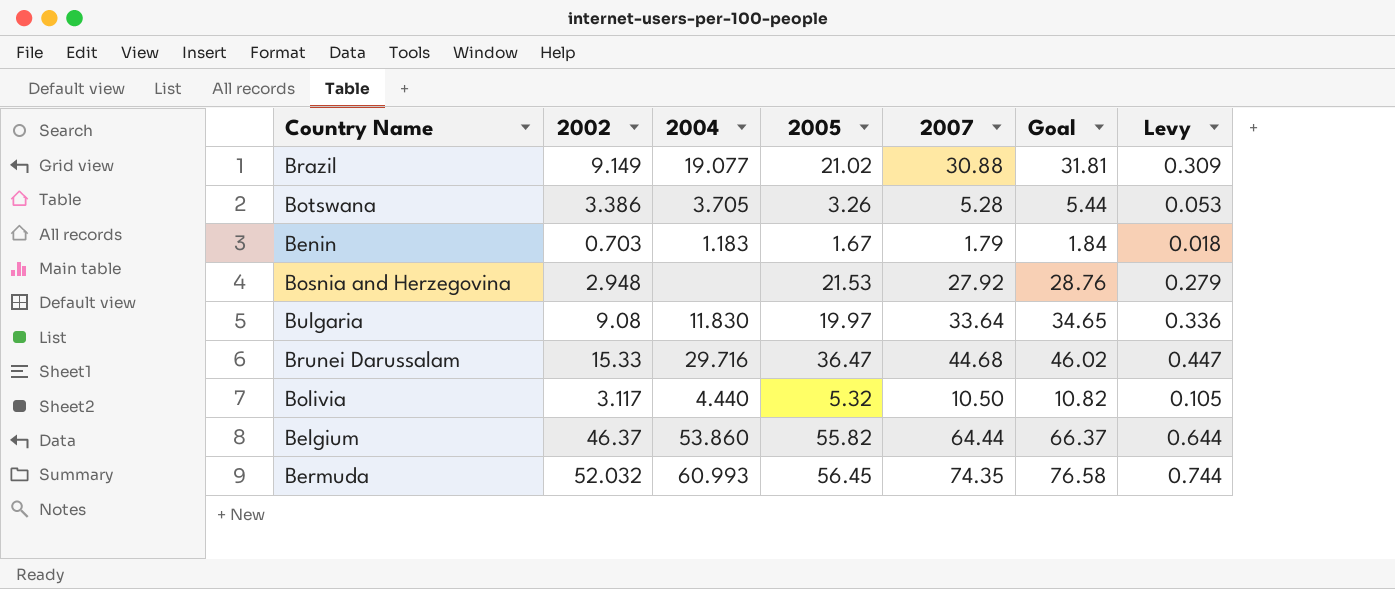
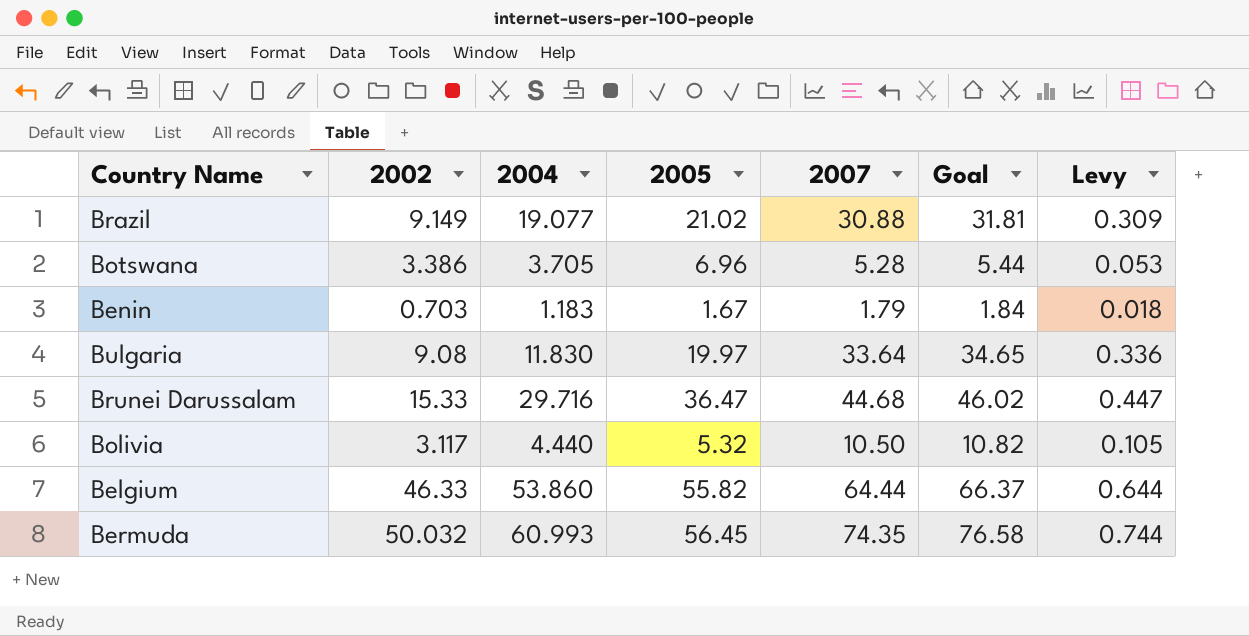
row Bosnia and Herzegovina: 2.948 | none | 21.53 | 27.92 | 28.76 | 0.279 -> none
Botswana | 2005: 3.26 -> 6.96
Belgium | 2002: 46.37 -> 46.33
Bermuda | 2002: 52.032 -> 50.032

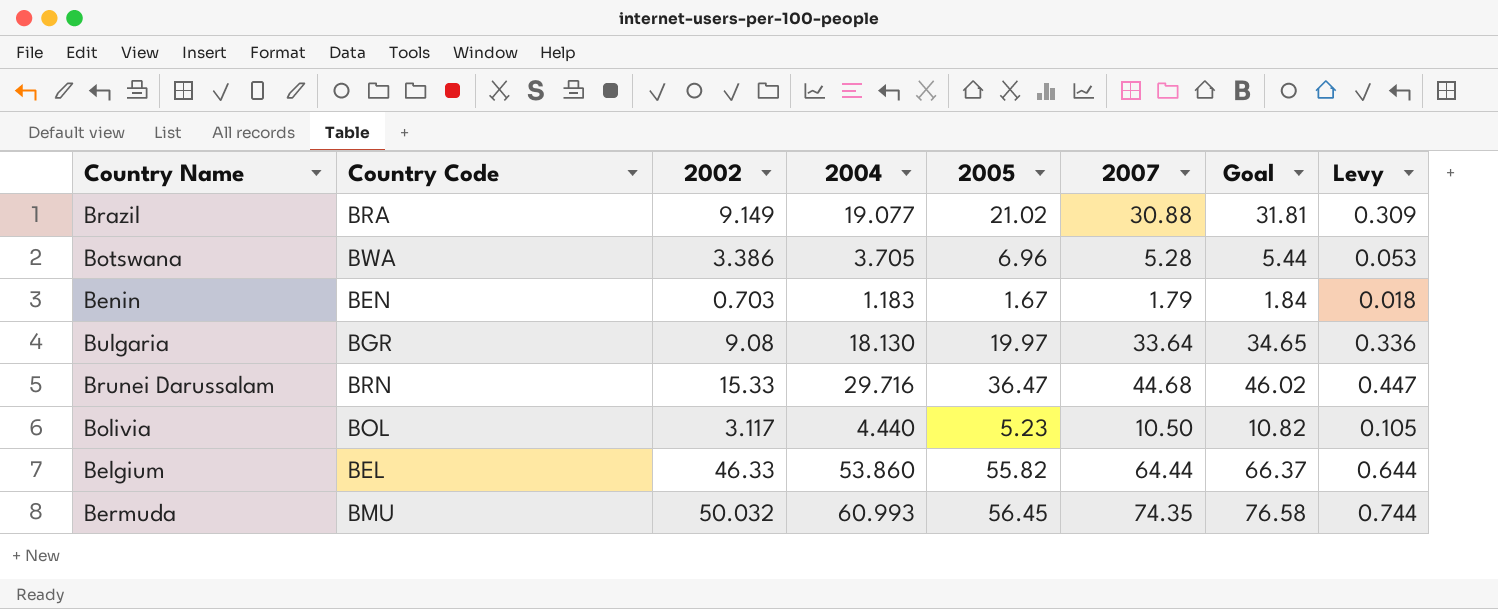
column Country Code | position: none -> 2
Bulgaria | 2004: 11.830 -> 18.130
Bolivia | 2005: 5.32 -> 5.23

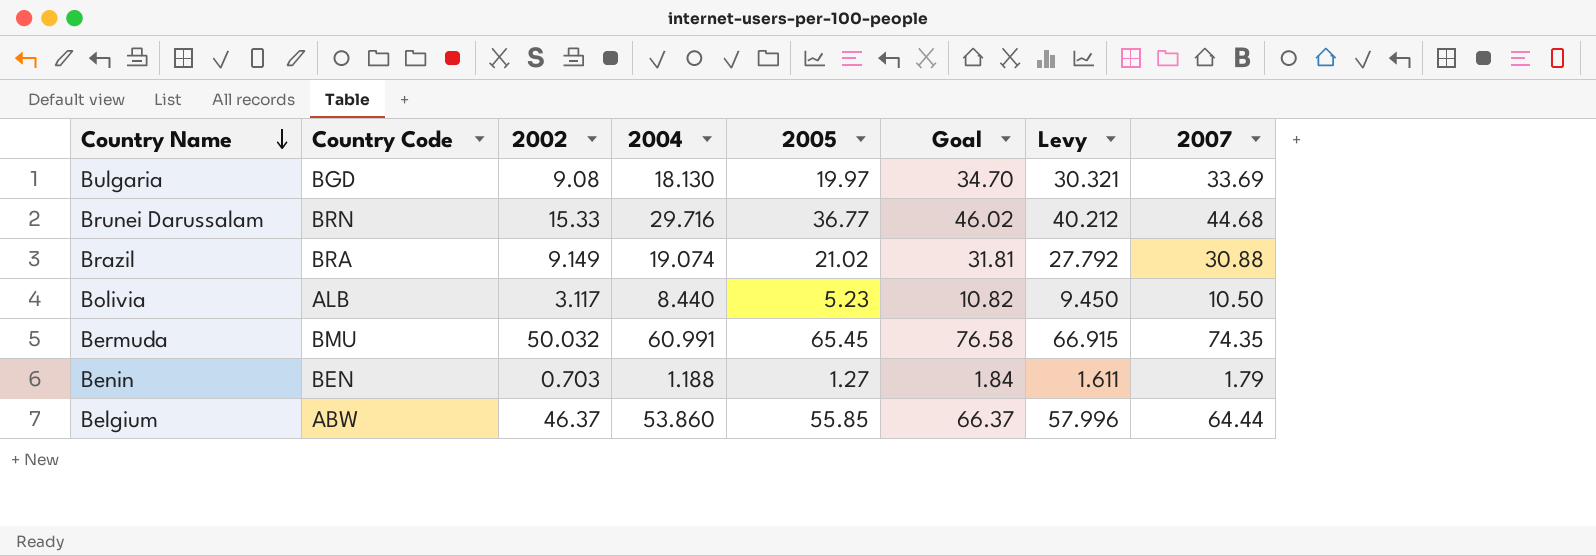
row order: none -> Country Name descending
column Levy | formula: [2007] * 0.01 -> [2007] * 0.9
column 2007 | position: 6 -> 8
row Botswana: BWA | 3.386 | 3.705 | 6.96 | 5.28 | 5.44 | 0.053 -> none
Bulgaria | Country Code: BGR -> BGD
Bulgaria | Goal: 34.65 -> 34.70
Bulgaria | 2007: 33.64 -> 33.69
Brunei Darussalam | 2005: 36.47 -> 36.77
Brazil | 2004: 19.077 -> 19.074
Bolivia | Country Code: BOL -> ALB
Bolivia | 2004: 4.440 -> 8.440
Bermuda | 2004: 60.993 -> 60.991
Bermuda | 2005: 56.45 -> 65.45
Benin | 2004: 1.183 -> 1.188
Benin | 2005: 1.67 -> 1.27
Belgium | Country Code: BEL -> ABW
Belgium | 2002: 46.33 -> 46.37
Belgium | 2005: 55.82 -> 55.85

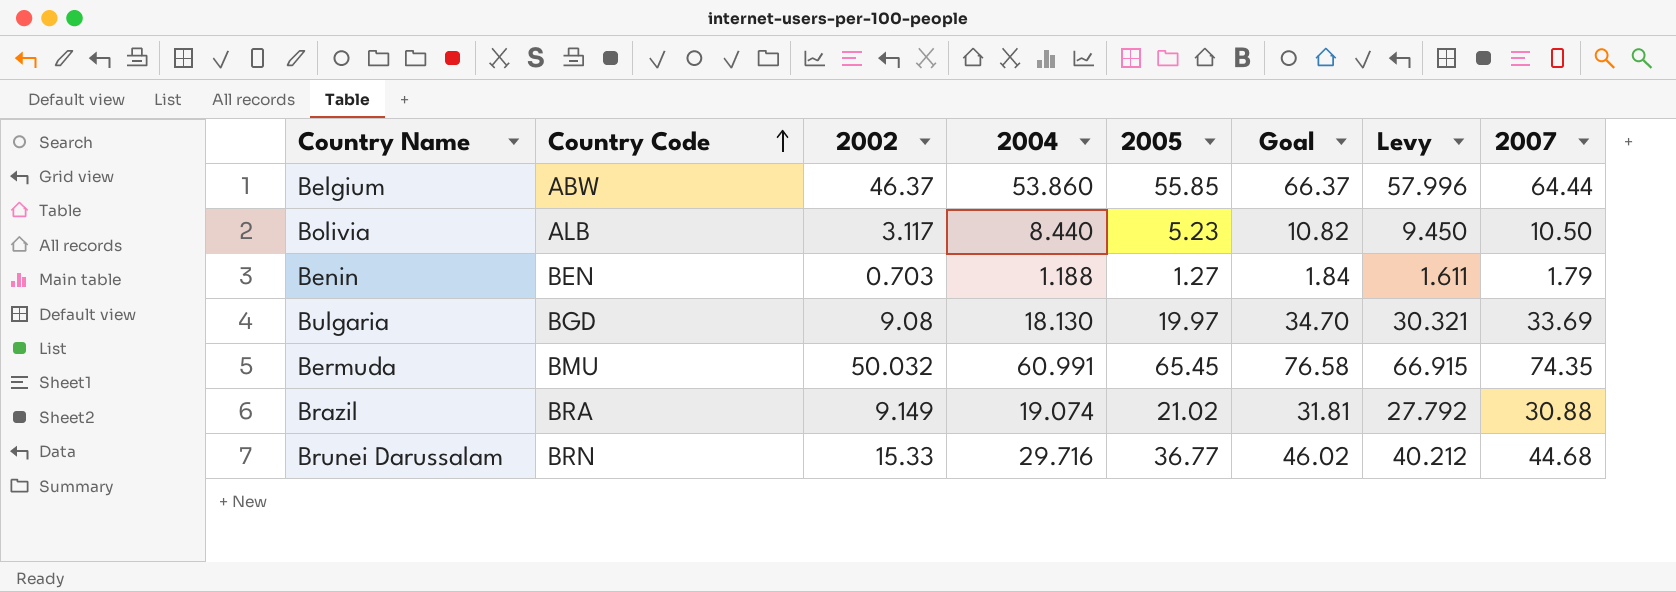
row order: Country Name descending -> Country Code ascending

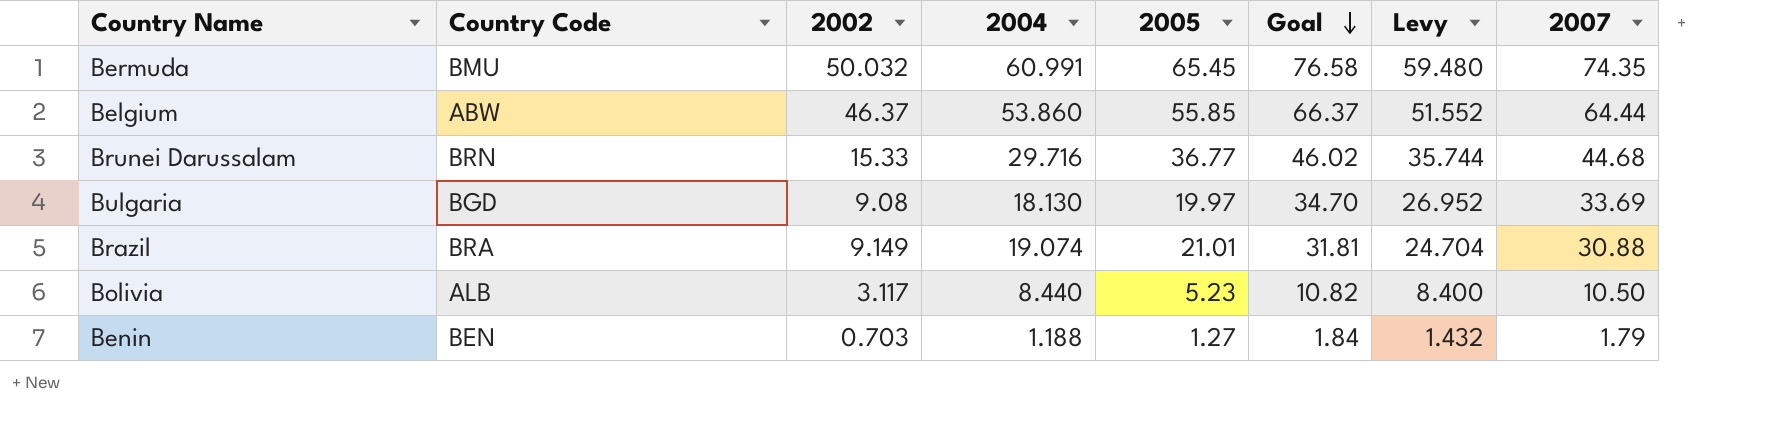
row order: Country Code ascending -> Goal descending
column Levy | formula: [2007] * 0.9 -> [2007] * 0.8
Brazil | 2005: 21.02 -> 21.01

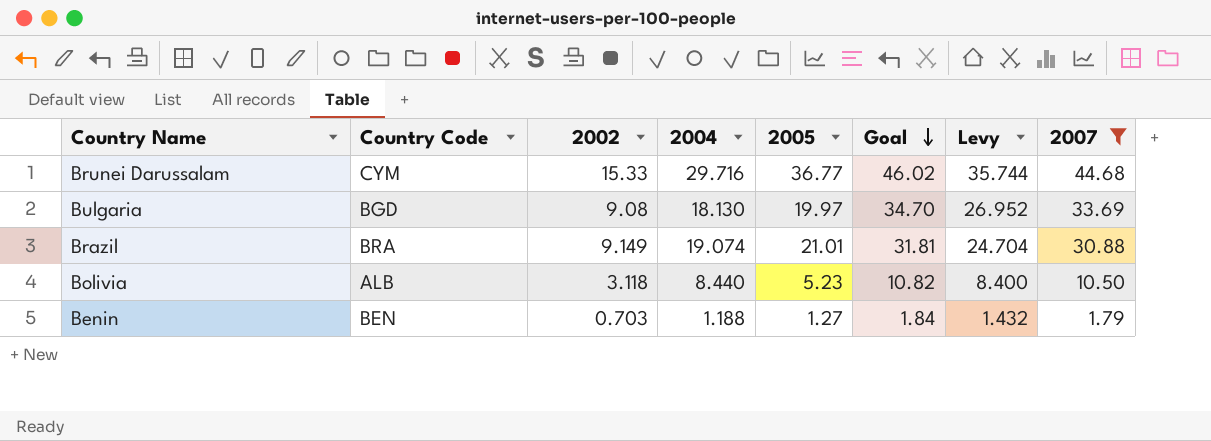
filter: none -> 2007 <= 44.68
Brunei Darussalam | Country Code: BRN -> CYM
Bolivia | 2002: 3.117 -> 3.118

